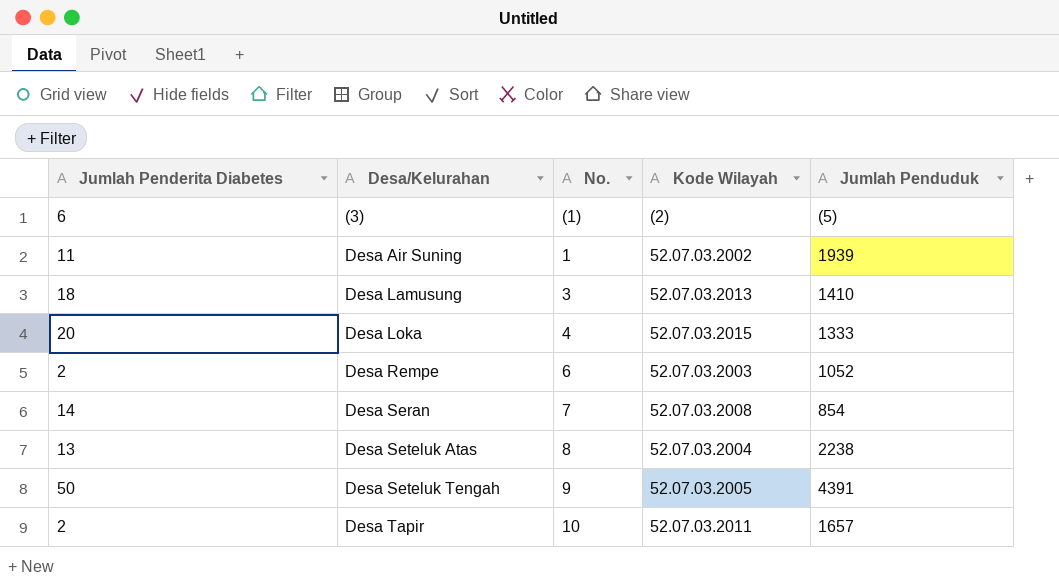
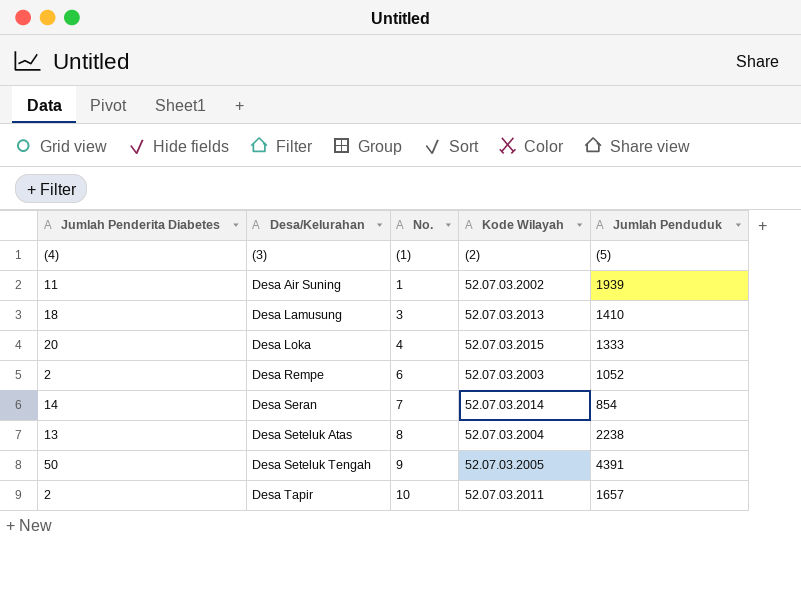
(3) | Jumlah Penderita Diabetes: 6 -> (4)
Desa Seran | Kode Wilayah: 52.07.03.2008 -> 52.07.03.2014

